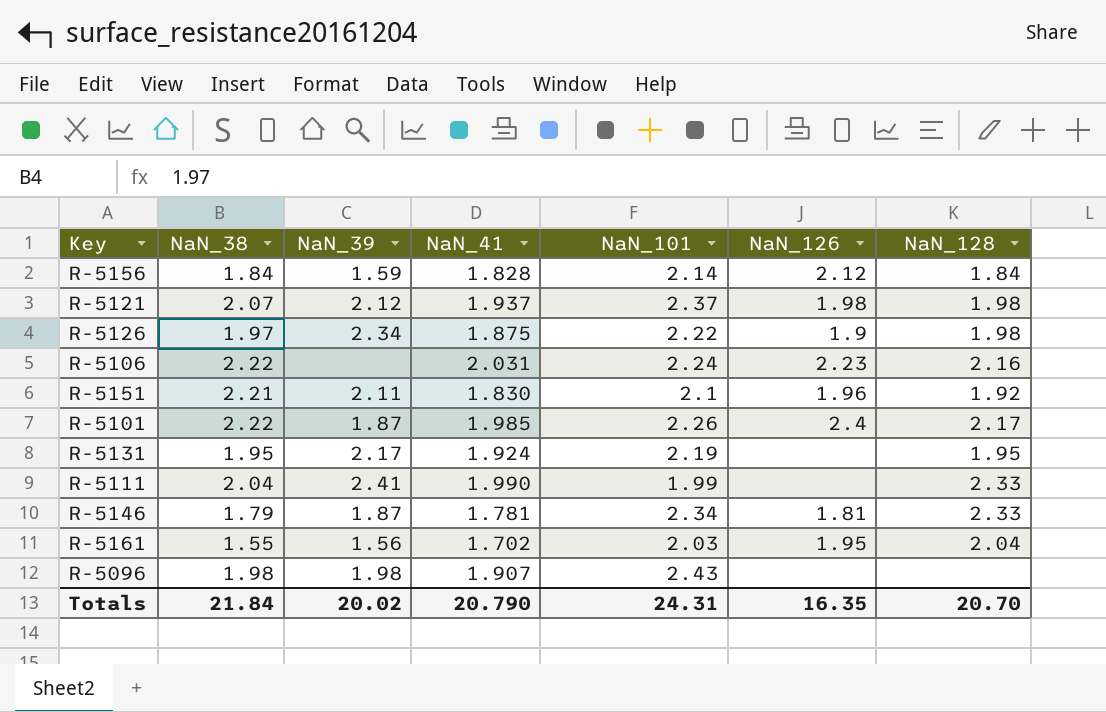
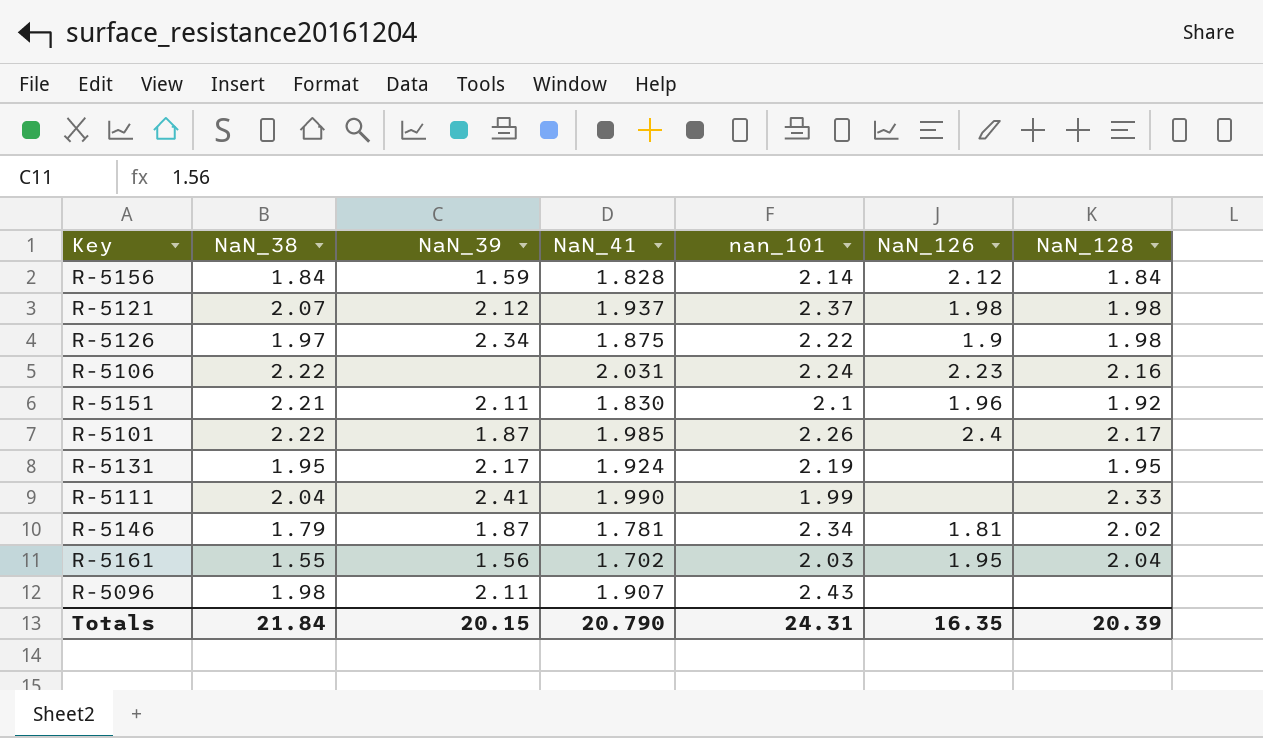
column name: NaN_101 -> nan_101
R-5146 | NaN_128: 2.33 -> 2.02
R-5096 | NaN_39: 1.98 -> 2.11
Totals | NaN_39: 20.02 -> 20.15
Totals | NaN_128: 20.70 -> 20.39

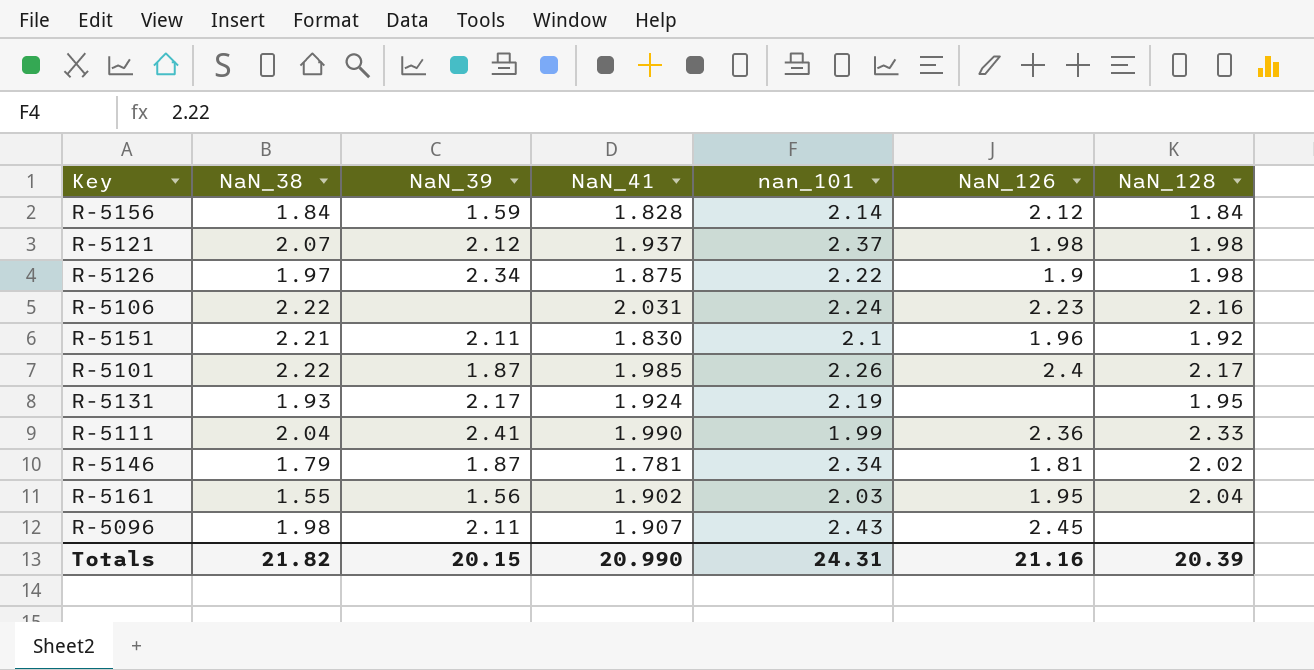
R-5131 | NaN_38: 1.95 -> 1.93
R-5111 | NaN_126: none -> 2.36
R-5161 | NaN_41: 1.702 -> 1.902
R-5096 | NaN_126: none -> 2.45
Totals | NaN_38: 21.84 -> 21.82
Totals | NaN_41: 20.790 -> 20.990
Totals | NaN_126: 16.35 -> 21.16

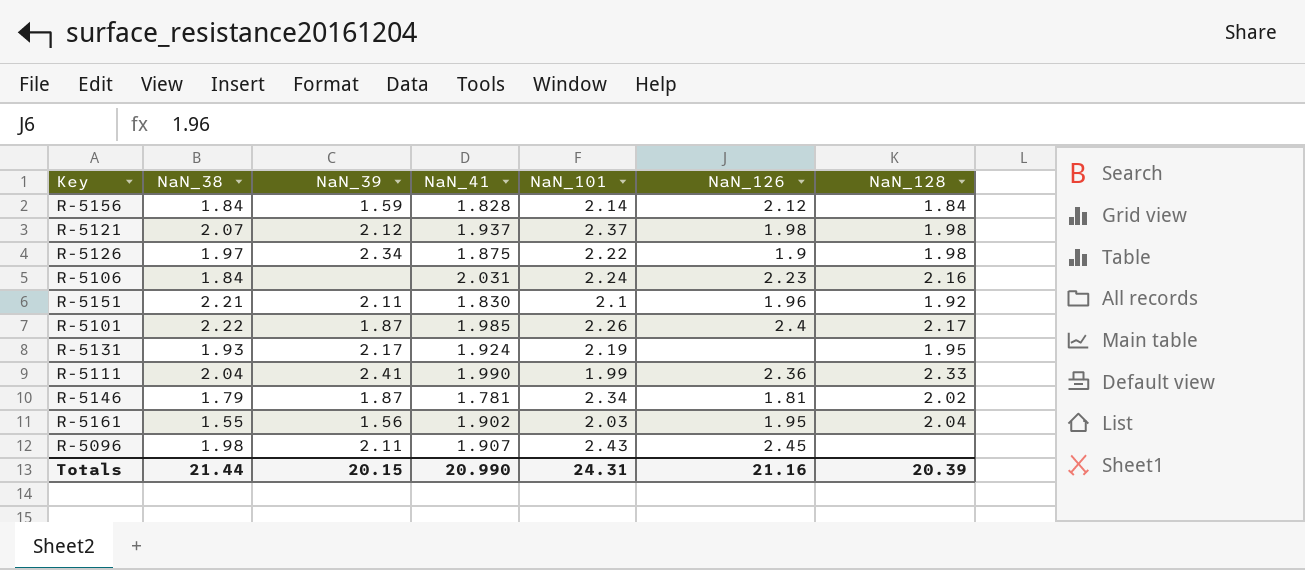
column name: nan_101 -> NaN_101
R-5106 | NaN_38: 2.22 -> 1.84
Totals | NaN_38: 21.82 -> 21.44

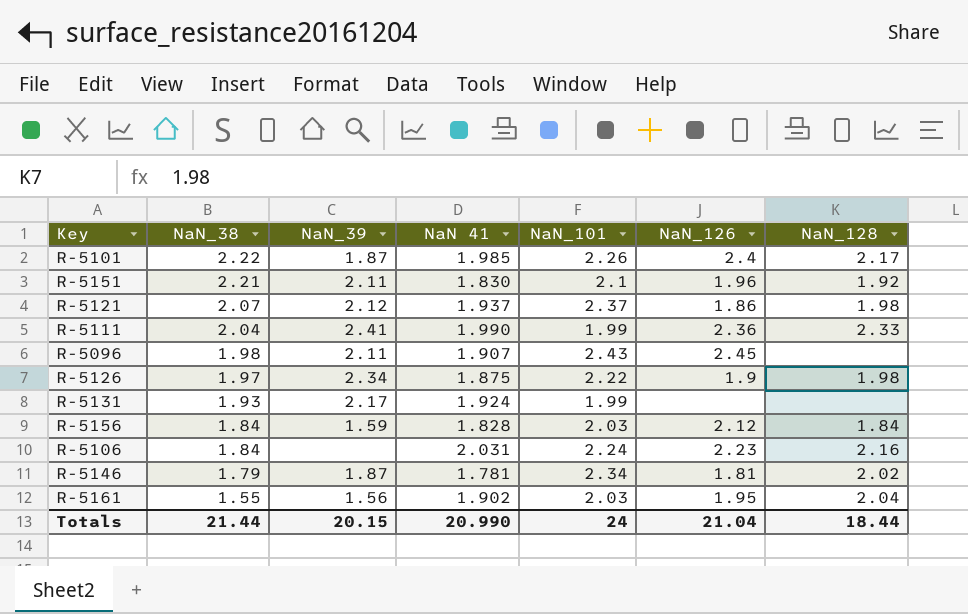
row order: none -> NaN_38 descending
column name: NaN_41 -> NaN 41
R-5121 | NaN_126: 1.98 -> 1.86
R-5131 | NaN_101: 2.19 -> 1.99
R-5131 | NaN_128: 1.95 -> none
R-5156 | NaN_101: 2.14 -> 2.03
Totals | NaN_101: 24.31 -> 24
Totals | NaN_126: 21.16 -> 21.04
Totals | NaN_128: 20.39 -> 18.44

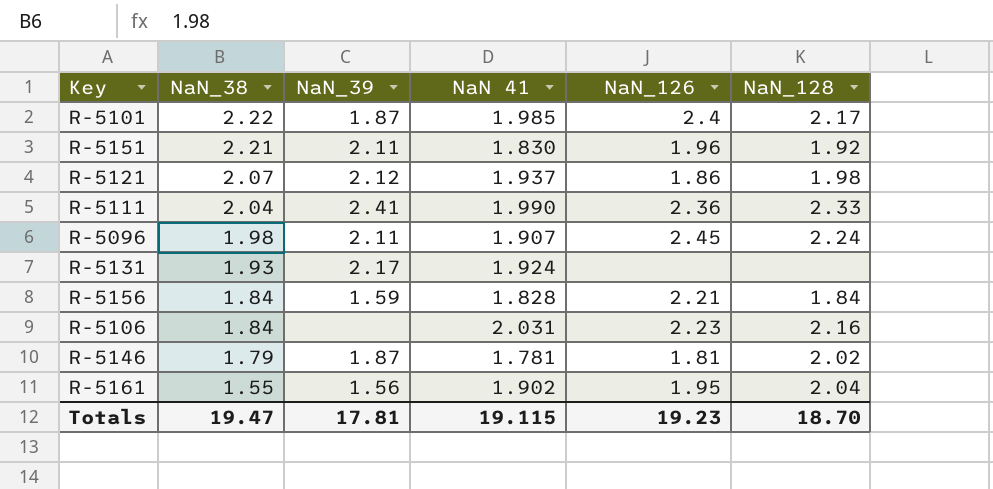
column NaN_101 | position: 5 -> none
row R-5126: 1.97 | 2.34 | 1.875 | 2.22 | 1.9 | 1.98 -> none
R-5096 | NaN_128: none -> 2.24
R-5156 | NaN_126: 2.12 -> 2.21
Totals | NaN_38: 21.44 -> 19.47
Totals | NaN_39: 20.15 -> 17.81
Totals | NaN 41: 20.990 -> 19.115
Totals | NaN_126: 21.04 -> 19.23
Totals | NaN_128: 18.44 -> 18.70

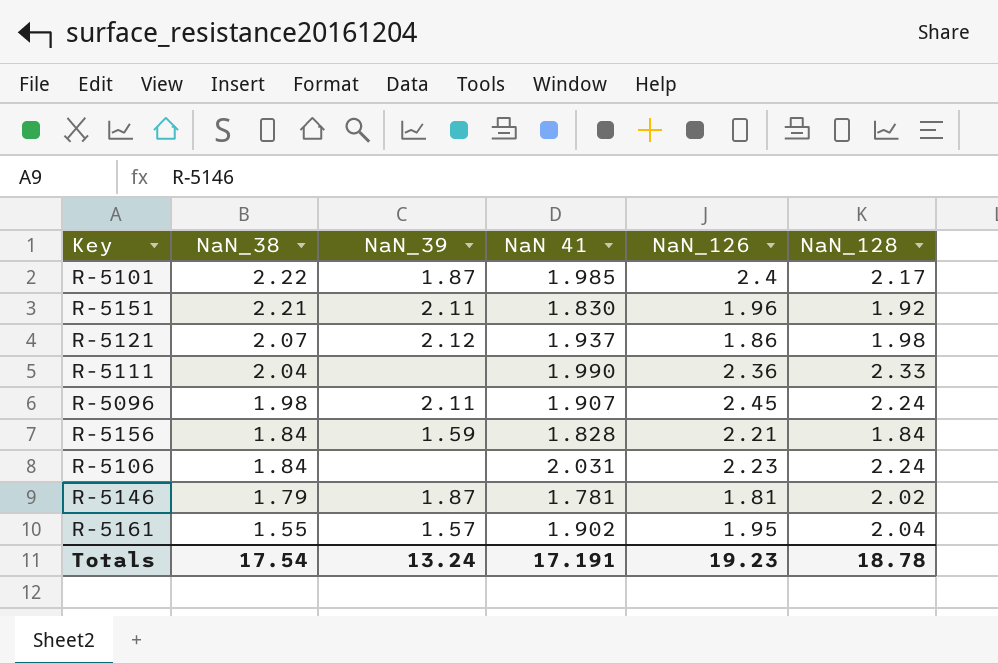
row R-5131: 1.93 | 2.17 | 1.924 | none | none -> none
R-5111 | NaN_39: 2.41 -> none
R-5106 | NaN_128: 2.16 -> 2.24
R-5161 | NaN_39: 1.56 -> 1.57
Totals | NaN_38: 19.47 -> 17.54
Totals | NaN_39: 17.81 -> 13.24
Totals | NaN 41: 19.115 -> 17.191
Totals | NaN_128: 18.70 -> 18.78

